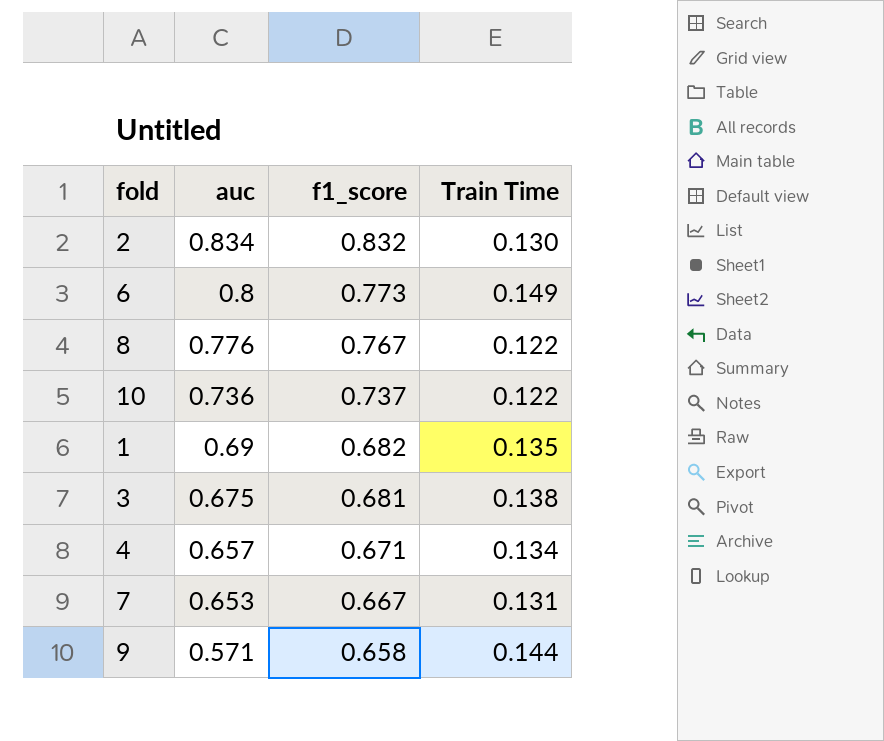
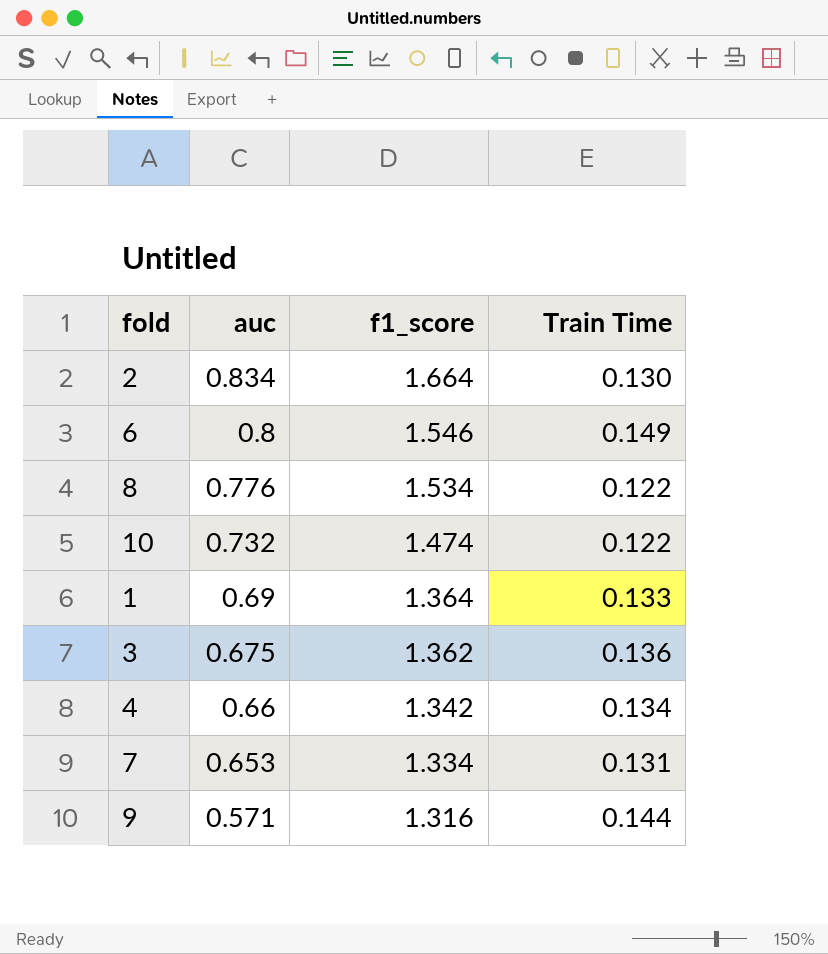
2 | f1_score: 0.832 -> 1.664
6 | f1_score: 0.773 -> 1.546
8 | f1_score: 0.767 -> 1.534
10 | auc: 0.736 -> 0.732
10 | f1_score: 0.737 -> 1.474
1 | f1_score: 0.682 -> 1.364
1 | Train Time: 0.135 -> 0.133
3 | f1_score: 0.681 -> 1.362
3 | Train Time: 0.138 -> 0.136
4 | auc: 0.657 -> 0.66
4 | f1_score: 0.671 -> 1.342
7 | f1_score: 0.667 -> 1.334
9 | f1_score: 0.658 -> 1.316

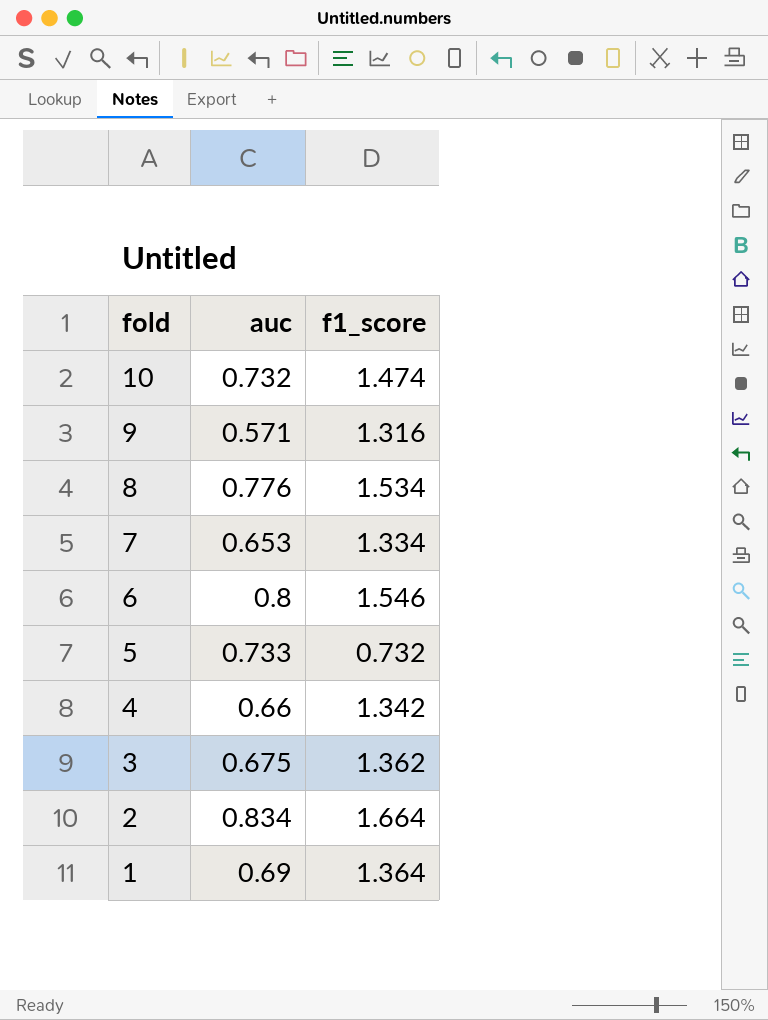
row order: auc descending -> fold descending
column Train Time | position: 4 -> none
row 5: none -> 0.733 | 0.732

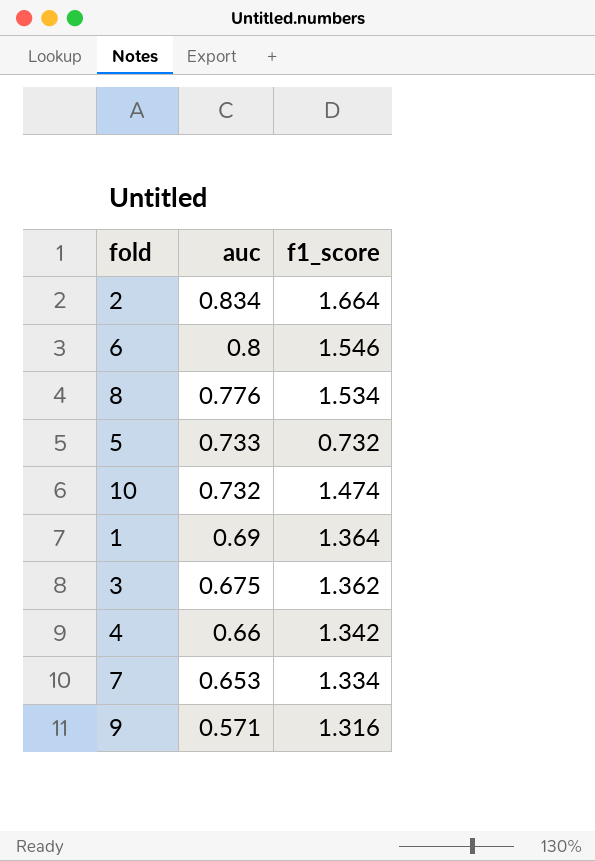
row order: fold descending -> auc descending

